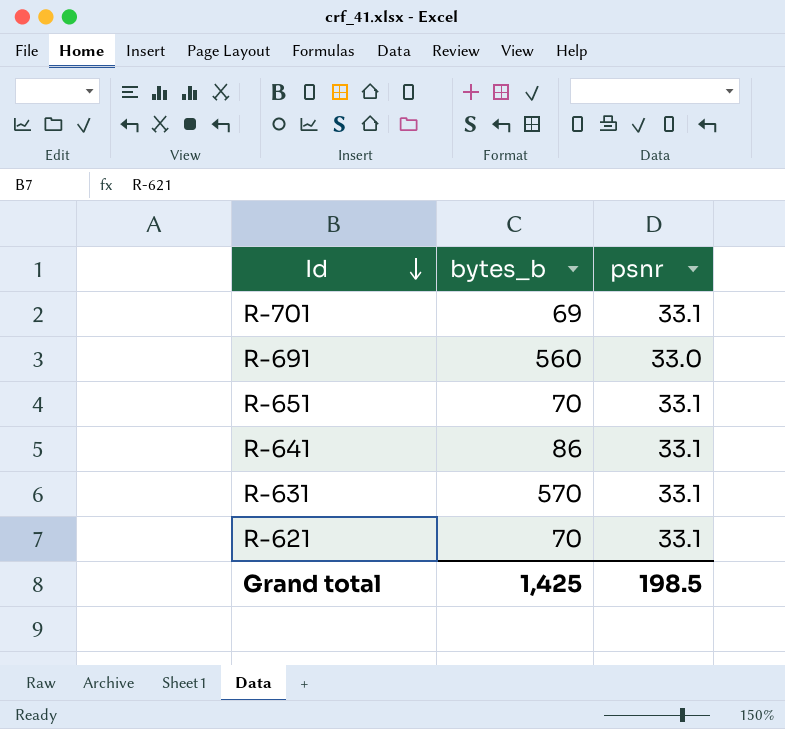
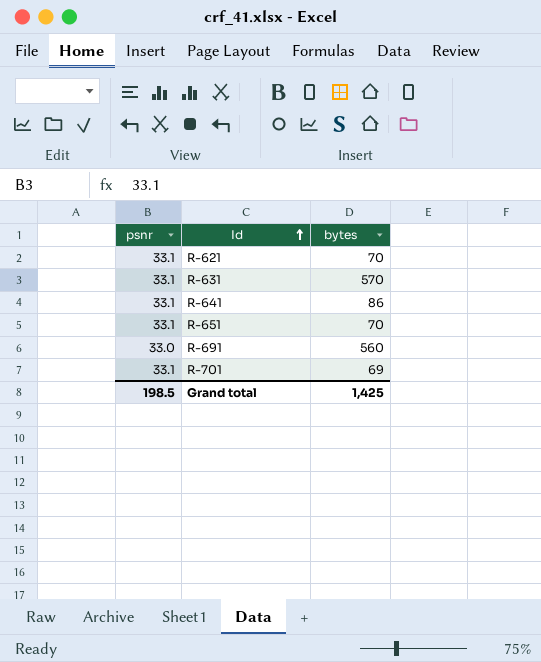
row order: Id descending -> Id ascending
column psnr | position: 3 -> 1
column name: bytes_b -> bytes

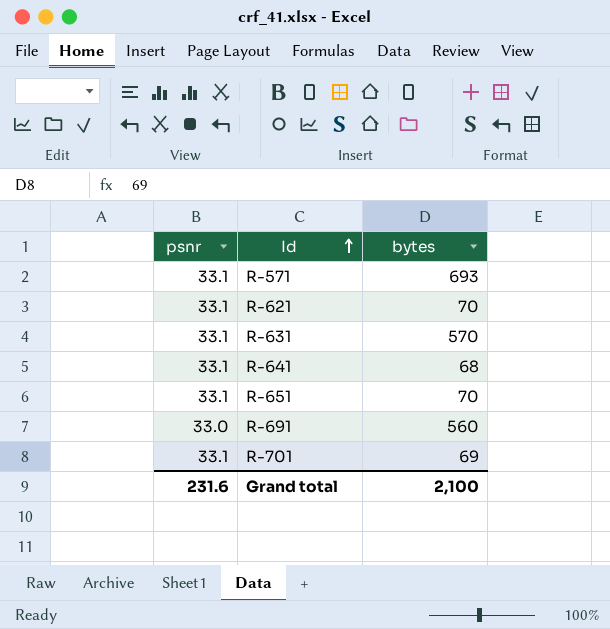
row R-571: none -> 33.1 | 693
R-641 | bytes: 86 -> 68
Grand total | psnr: 198.5 -> 231.6
Grand total | bytes: 1,425 -> 2,100

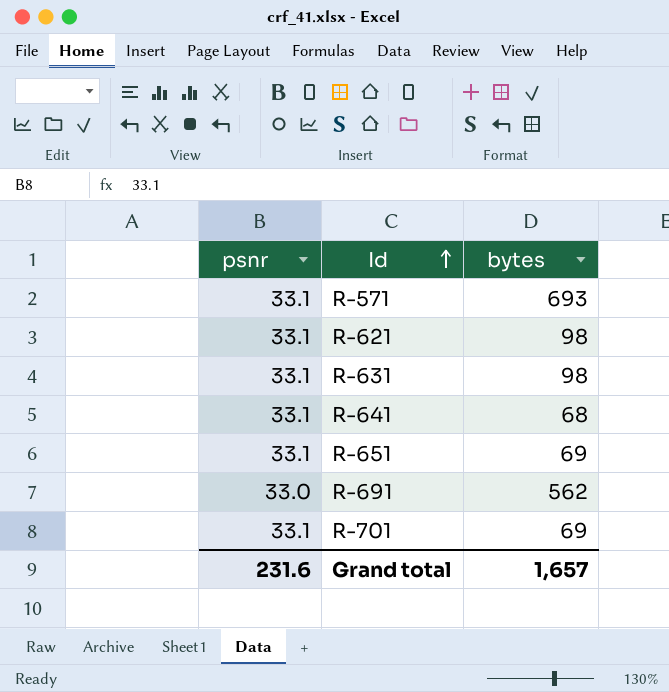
R-621 | bytes: 70 -> 98
R-631 | bytes: 570 -> 98
R-651 | bytes: 70 -> 69
R-691 | bytes: 560 -> 562
Grand total | bytes: 2,100 -> 1,657

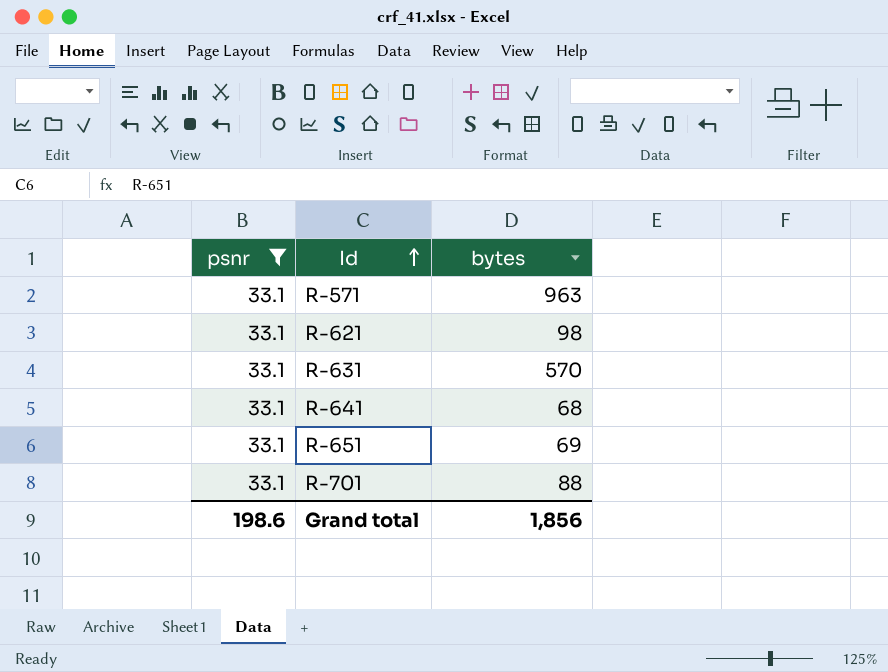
filter: none -> psnr = 33.1
R-571 | bytes: 693 -> 963
R-631 | bytes: 98 -> 570
R-701 | bytes: 69 -> 88
Grand total | psnr: 231.6 -> 198.6
Grand total | bytes: 1,657 -> 1,856

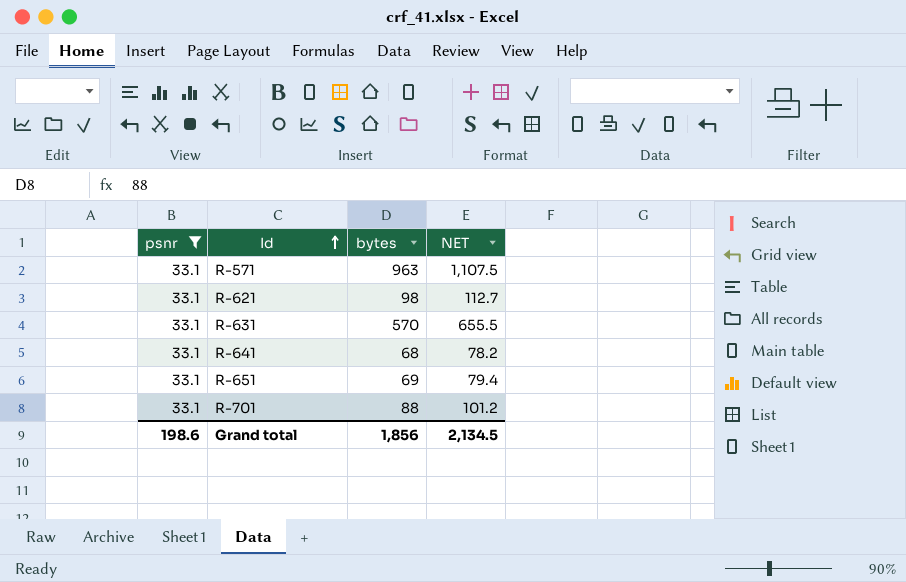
column NET | formula: none -> [bytes] * 1.15

